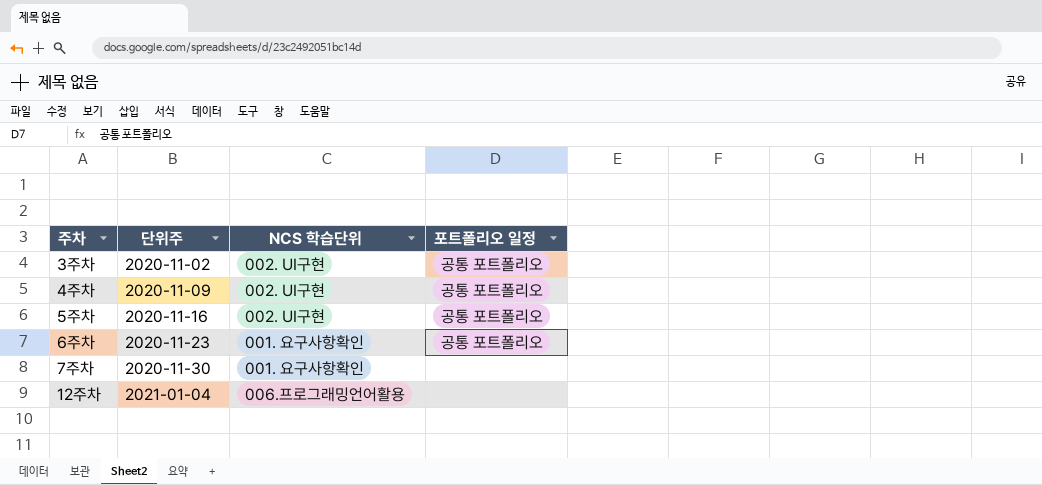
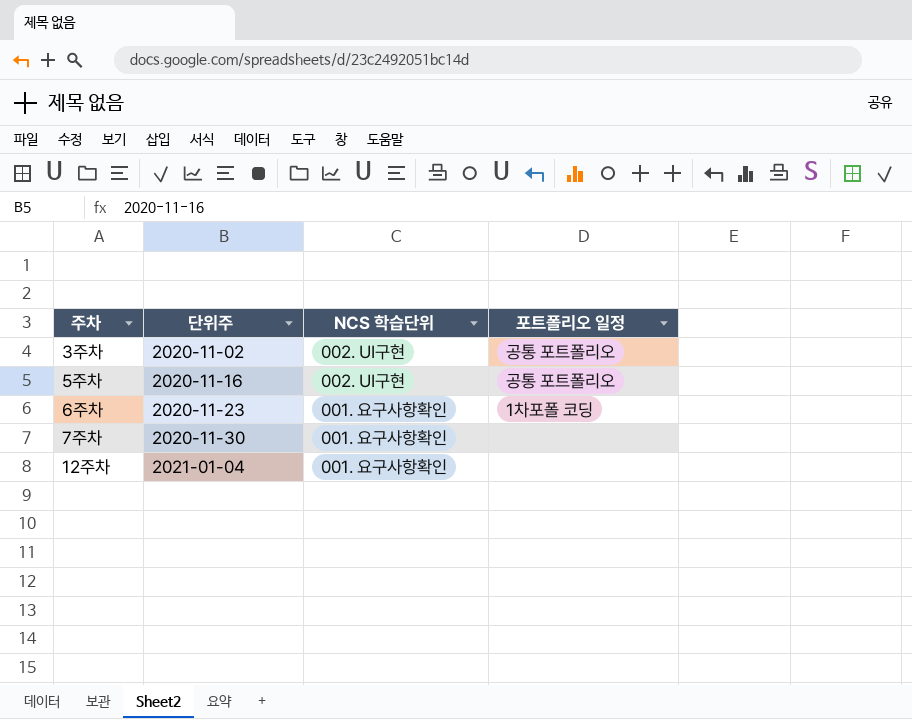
row 4주차: 2020-11-09 | 002. UI구현 | 공통 포트폴리오 -> none
6주차 | 포트폴리오 일정: 공통 포트폴리오 -> 1차포폴 코딩
12주차 | NCS 학습단위: 006.프로그래밍언어활용 -> 001. 요구사항확인

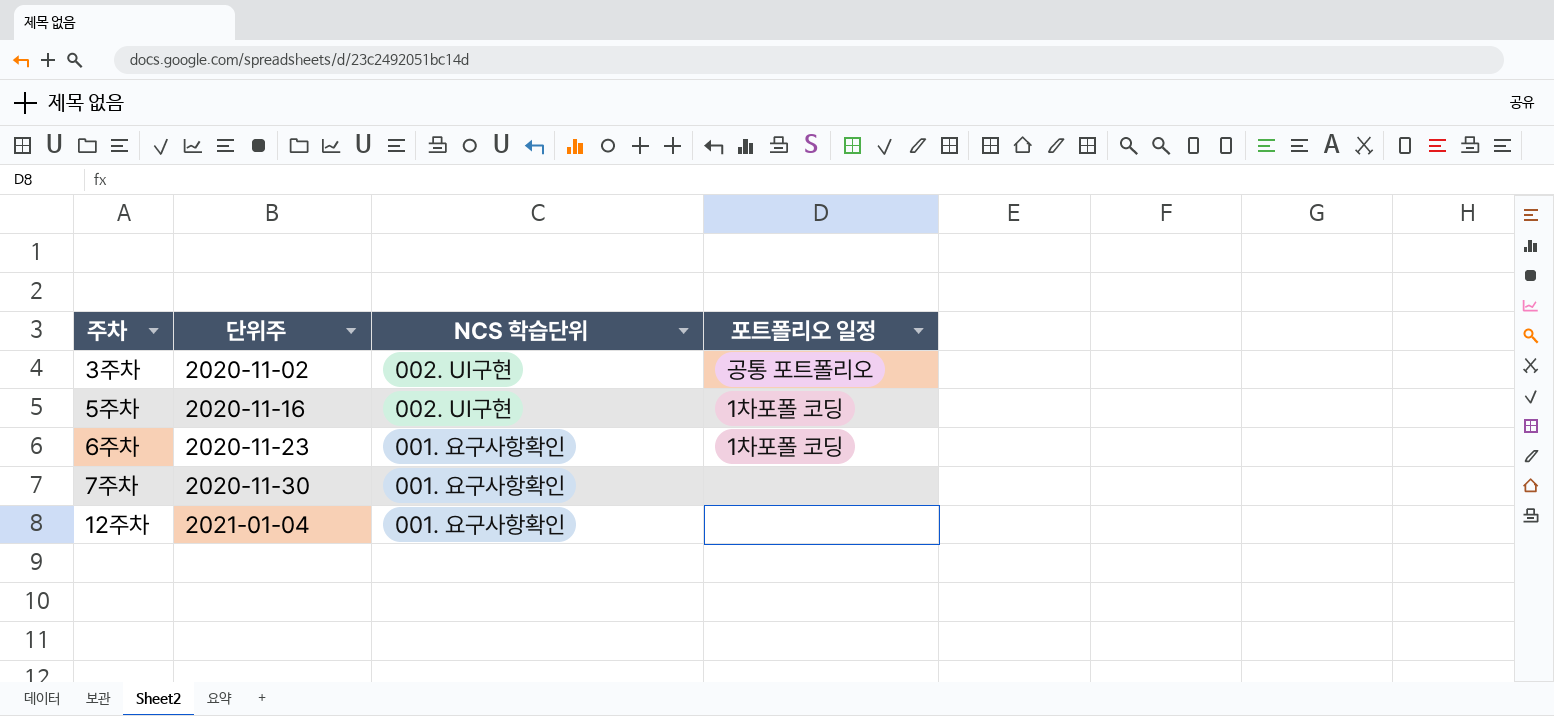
5주차 | 포트폴리오 일정: 공통 포트폴리오 -> 1차포폴 코딩

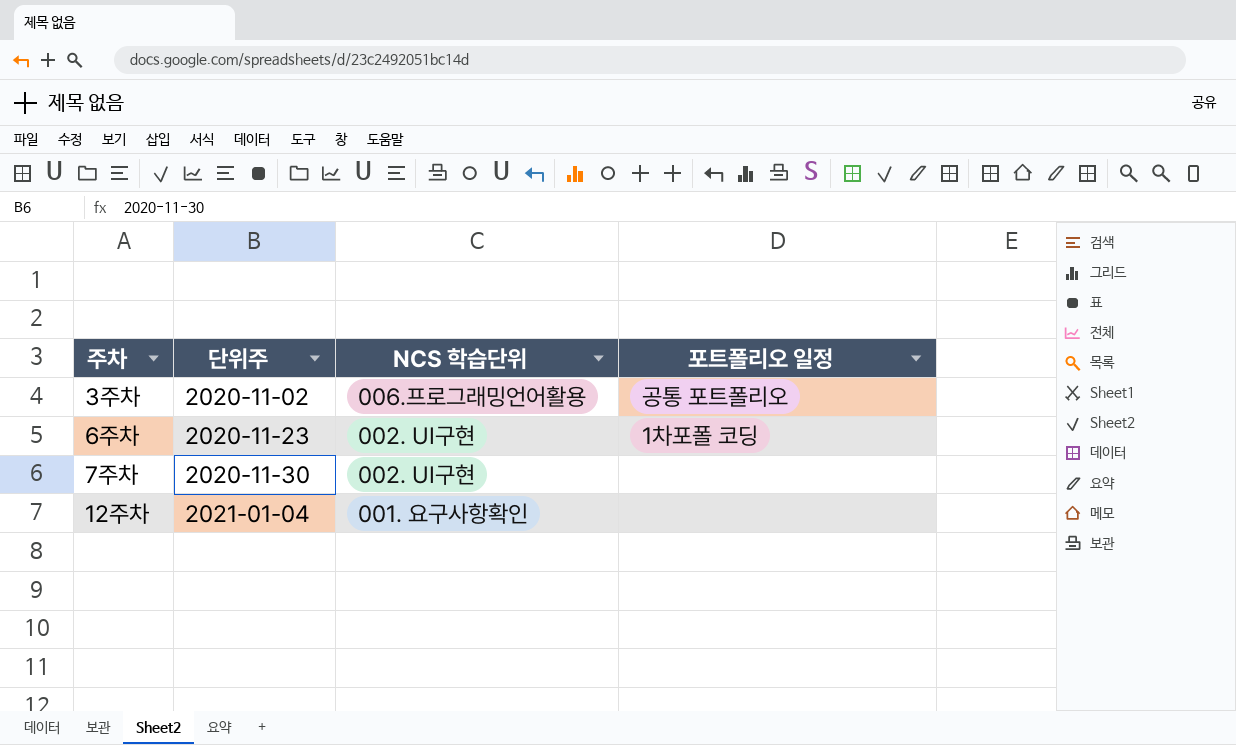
row 5주차: 2020-11-16 | 002. UI구현 | 1차포폴 코딩 -> none
3주차 | NCS 학습단위: 002. UI구현 -> 006.프로그래밍언어활용
6주차 | NCS 학습단위: 001. 요구사항확인 -> 002. UI구현
7주차 | NCS 학습단위: 001. 요구사항확인 -> 002. UI구현

